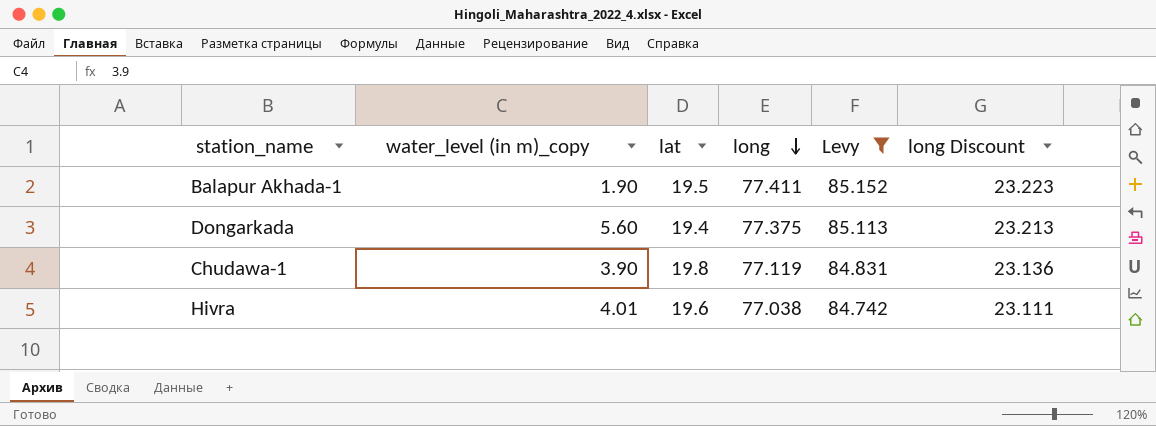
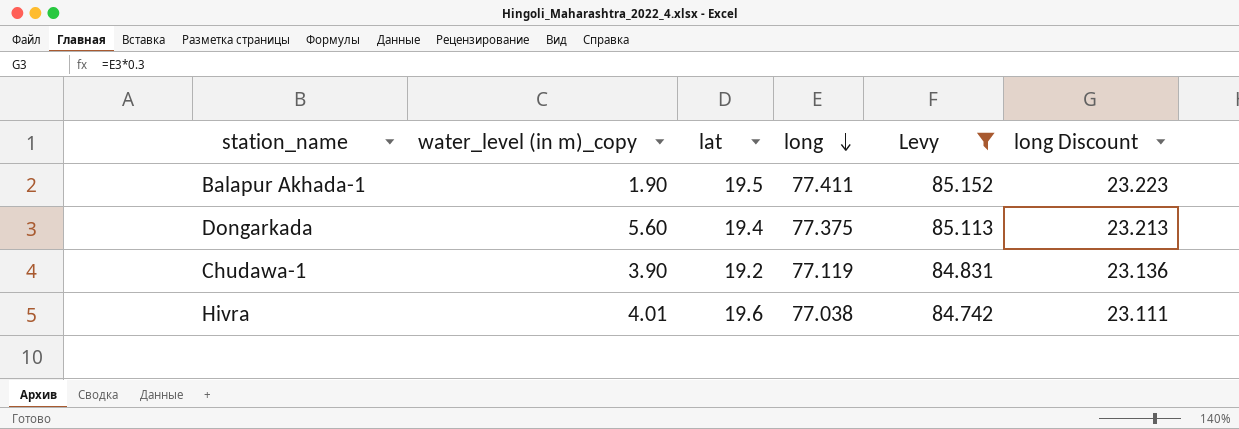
Chudawa-1 | lat: 19.8 -> 19.2

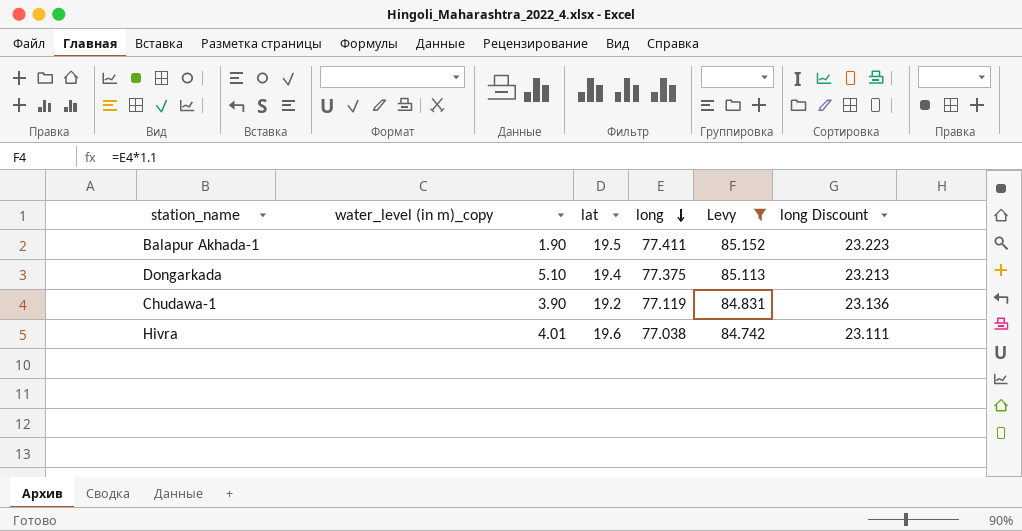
Dongarkada | water_level (in m)_copy: 5.60 -> 5.10

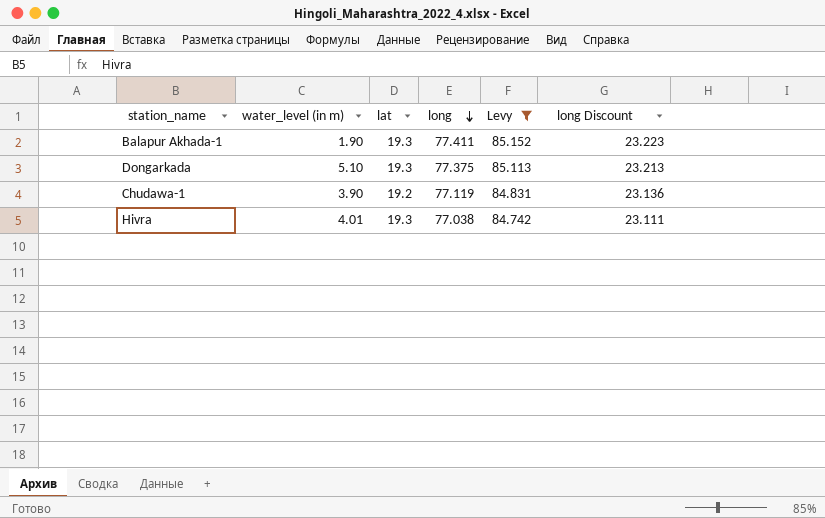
column name: water_level (in m)_copy -> water_level (in m)
Balapur Akhada-1 | lat: 19.5 -> 19.3
Dongarkada | lat: 19.4 -> 19.3
Hivra | lat: 19.6 -> 19.3

